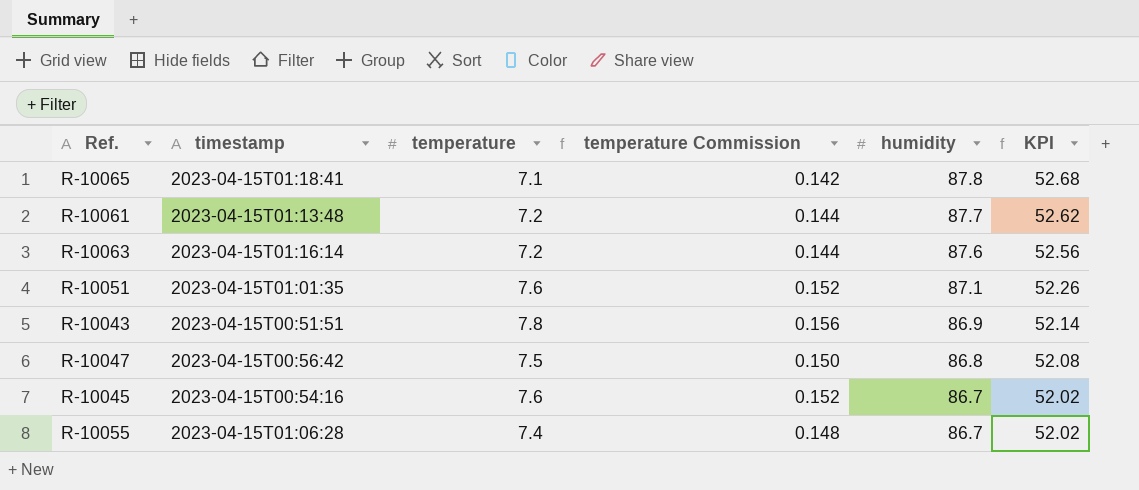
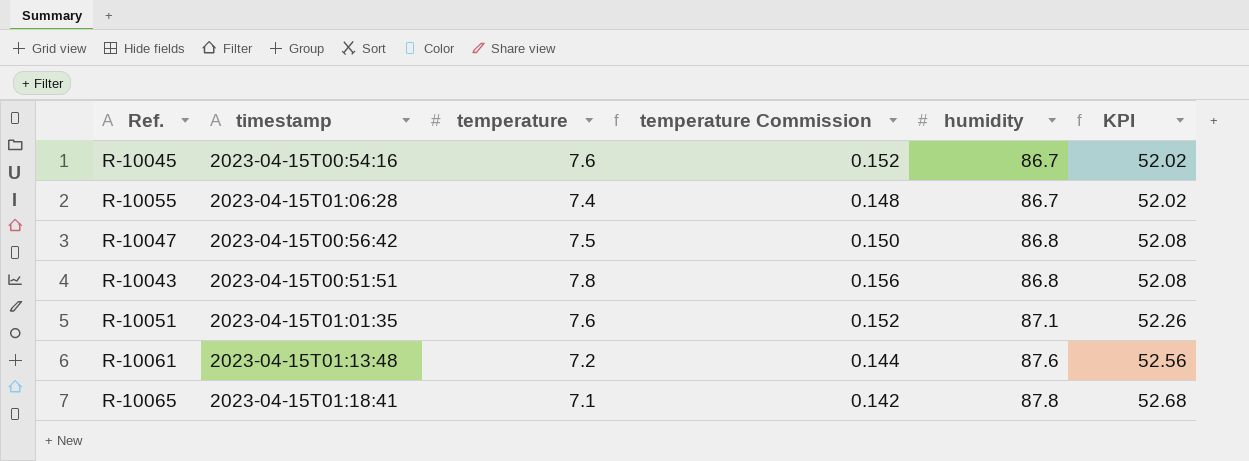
row order: humidity descending -> humidity ascending
row R-10063: 2023-04-15T01:16:14 | 7.2 | 0.144 | 87.6 | 52.56 -> none
R-10043 | humidity: 86.9 -> 86.8
R-10043 | KPI: 52.14 -> 52.08
R-10061 | humidity: 87.7 -> 87.6
R-10061 | KPI: 52.62 -> 52.56

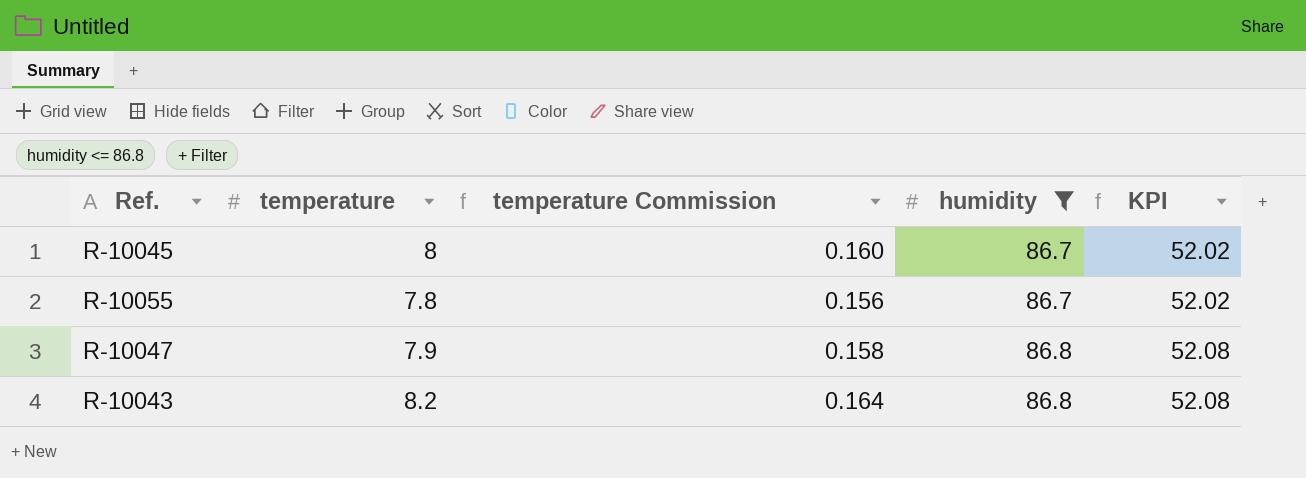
filter: none -> humidity <= 86.8
column timestamp | position: 2 -> none
R-10045 | temperature: 7.6 -> 8
R-10045 | temperature Commission: 0.152 -> 0.160
R-10055 | temperature: 7.4 -> 7.8
R-10055 | temperature Commission: 0.148 -> 0.156
R-10047 | temperature: 7.5 -> 7.9
R-10047 | temperature Commission: 0.150 -> 0.158
R-10043 | temperature: 7.8 -> 8.2
R-10043 | temperature Commission: 0.156 -> 0.164

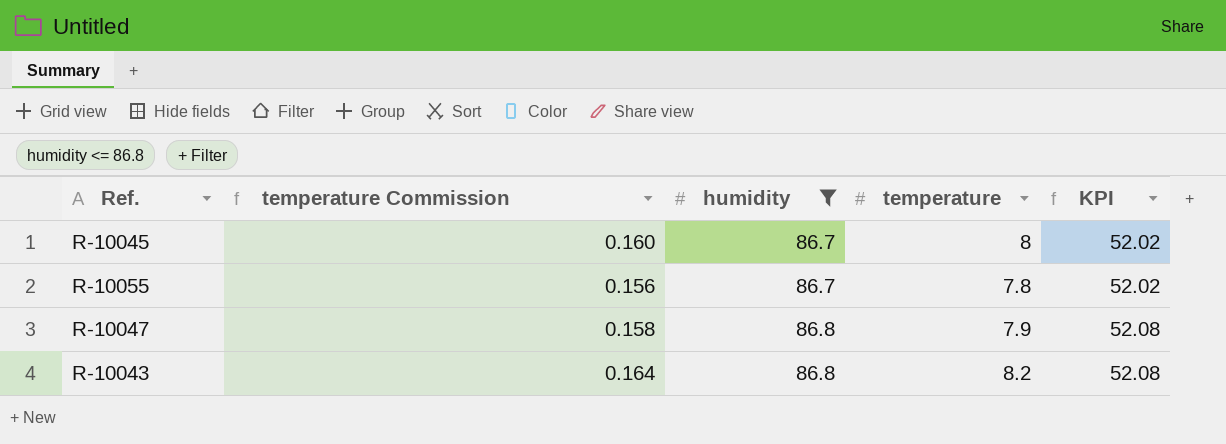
column temperature | position: 2 -> 4

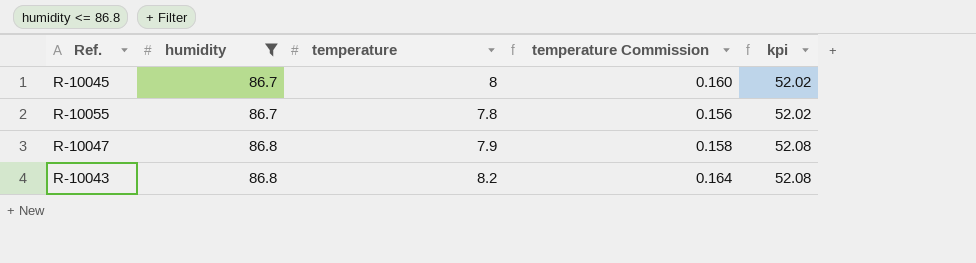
column temperature Commission | position: 2 -> 4
column name: KPI -> kpi

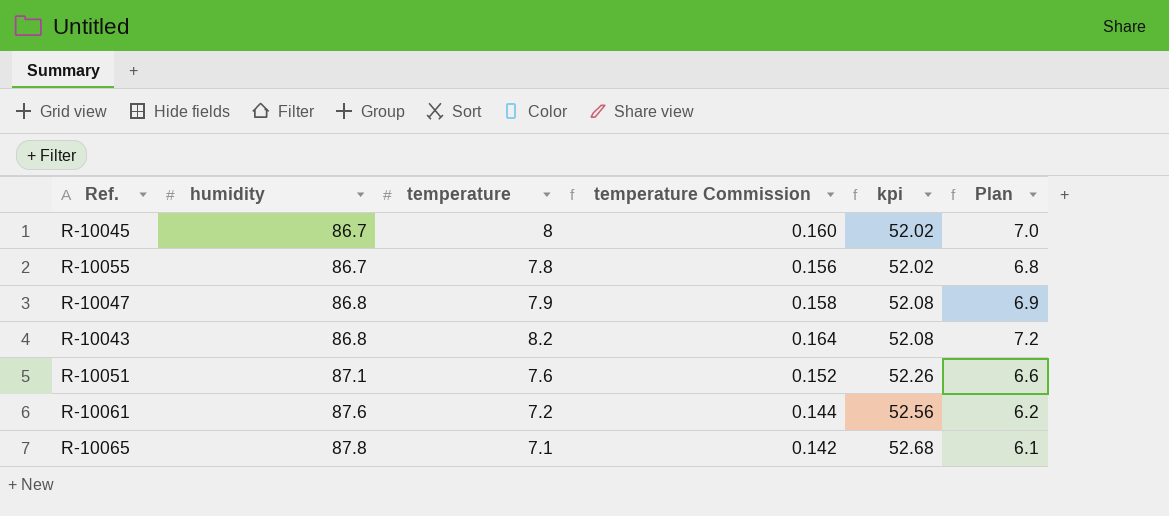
filter: humidity <= 86.8 -> none
column Plan | formula: none -> [temperature] - 1

